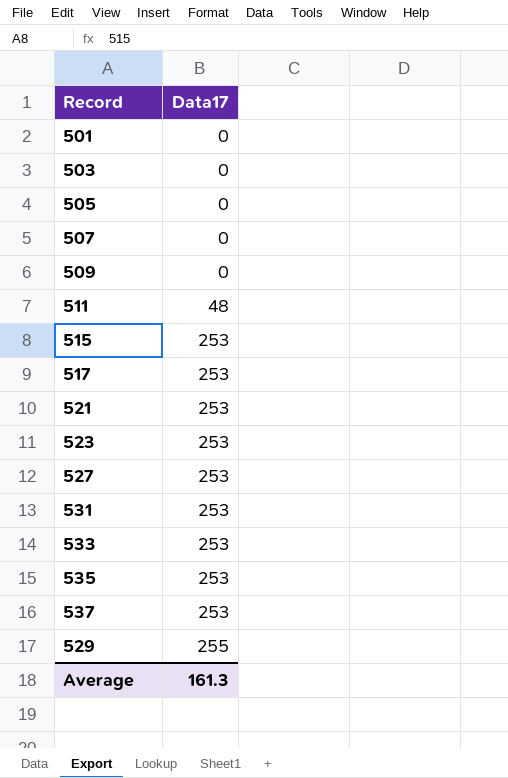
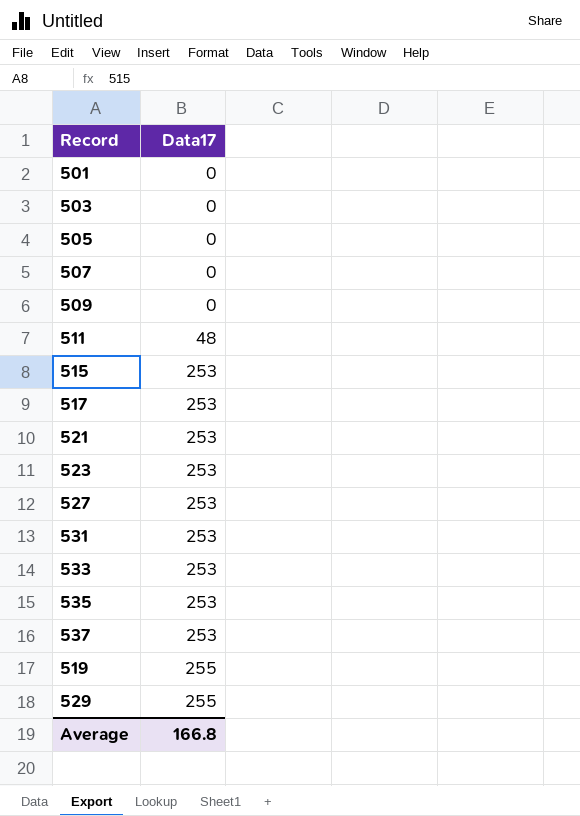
row 519: none -> 255
Average | Data17: 161.3 -> 166.8

